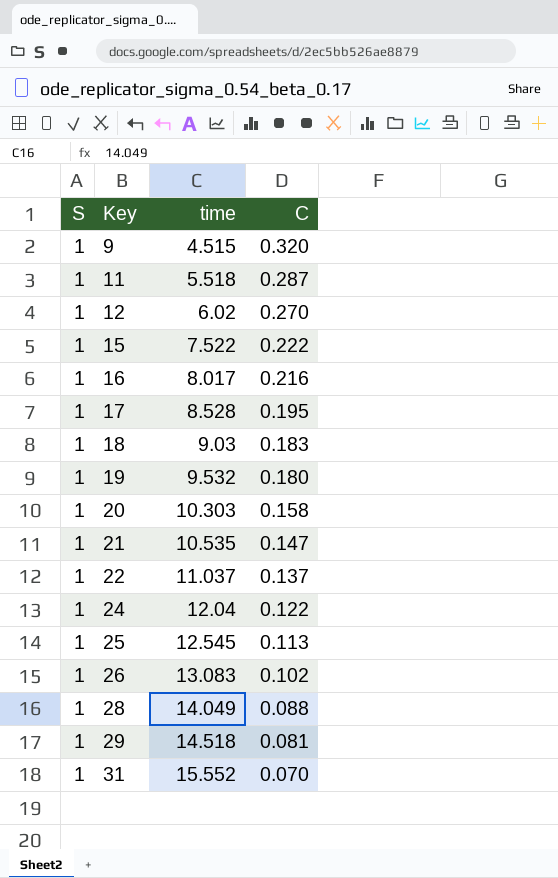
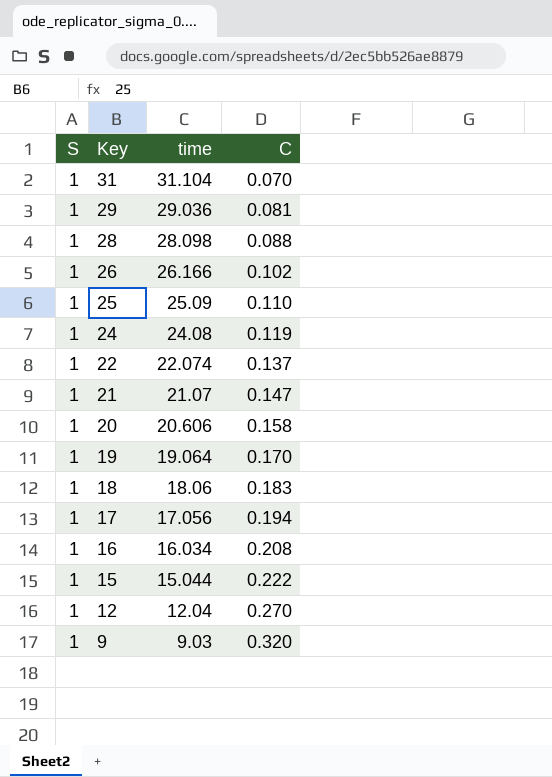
row order: Key ascending -> Key descending
row 11: 1 | 5.518 | 0.287 -> none
31 | time: 15.552 -> 31.104
29 | time: 14.518 -> 29.036
28 | time: 14.049 -> 28.098
26 | time: 13.083 -> 26.166
25 | time: 12.545 -> 25.09
25 | C: 0.113 -> 0.110
24 | time: 12.04 -> 24.08
24 | C: 0.122 -> 0.119
22 | time: 11.037 -> 22.074
21 | time: 10.535 -> 21.07
20 | time: 10.303 -> 20.606
19 | time: 9.532 -> 19.064
19 | C: 0.180 -> 0.170
18 | time: 9.03 -> 18.06
17 | time: 8.528 -> 17.056
17 | C: 0.195 -> 0.194
16 | time: 8.017 -> 16.034
16 | C: 0.216 -> 0.208
15 | time: 7.522 -> 15.044
12 | time: 6.02 -> 12.04
9 | time: 4.515 -> 9.03

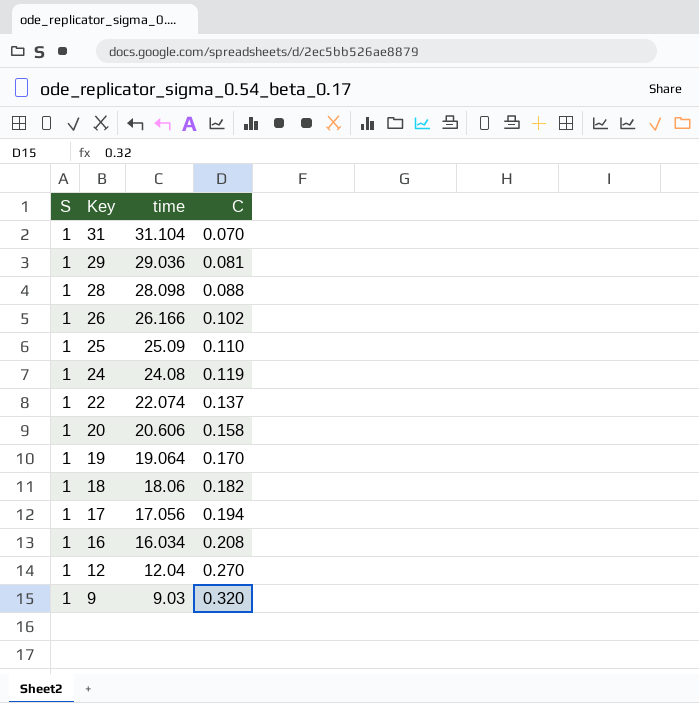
row 21: 1 | 21.07 | 0.147 -> none
row 15: 1 | 15.044 | 0.222 -> none
18 | C: 0.183 -> 0.182

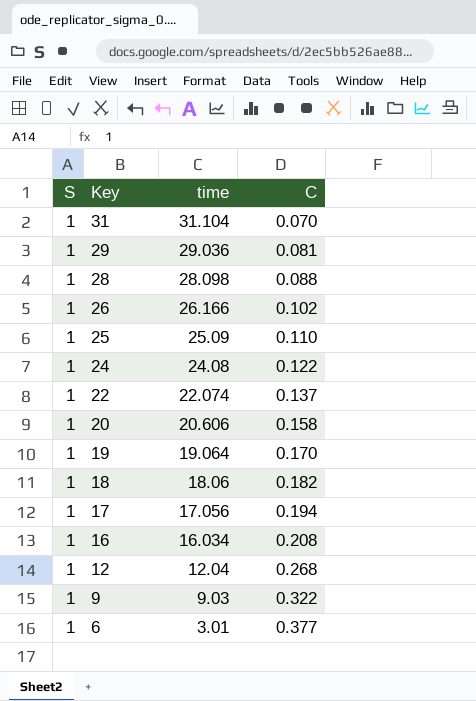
24 | C: 0.119 -> 0.122
12 | C: 0.270 -> 0.268
9 | C: 0.320 -> 0.322
row 6: none -> 1 | 3.01 | 0.377

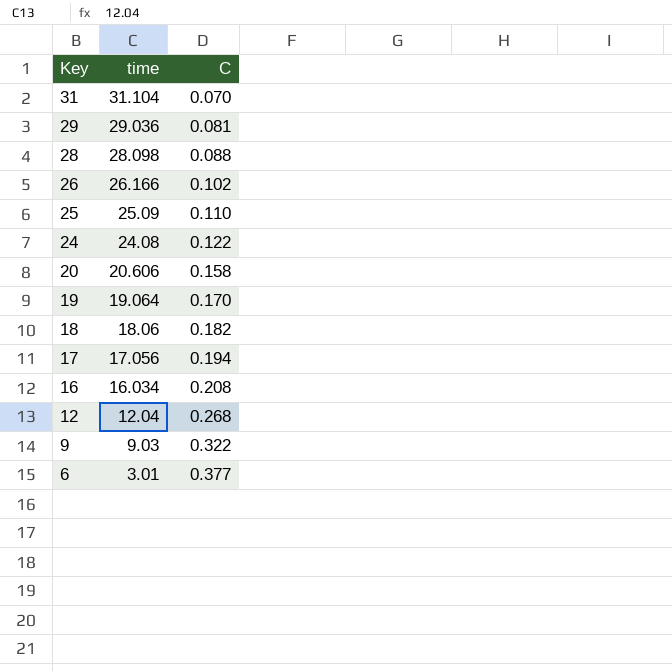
column S | position: 1 -> none
row 22: 1 | 22.074 | 0.137 -> none

